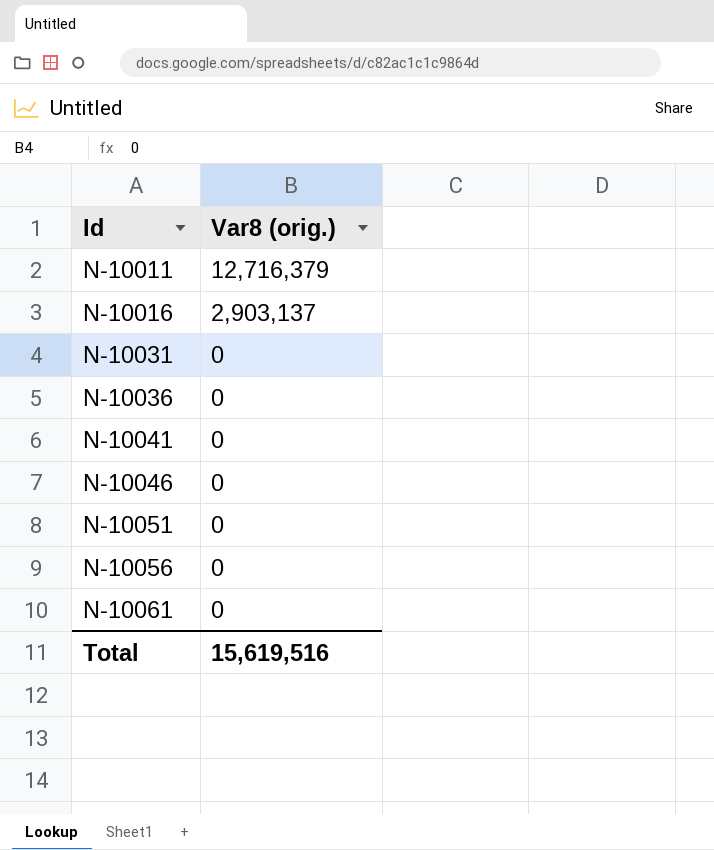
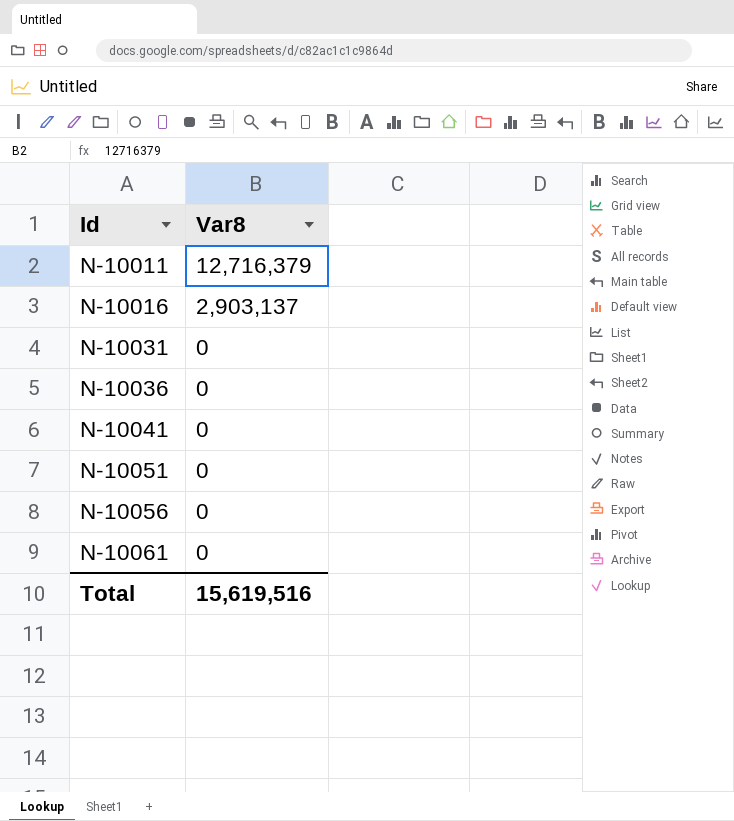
column name: Var8 (orig.) -> Var8
row N-10046: 0 -> none

